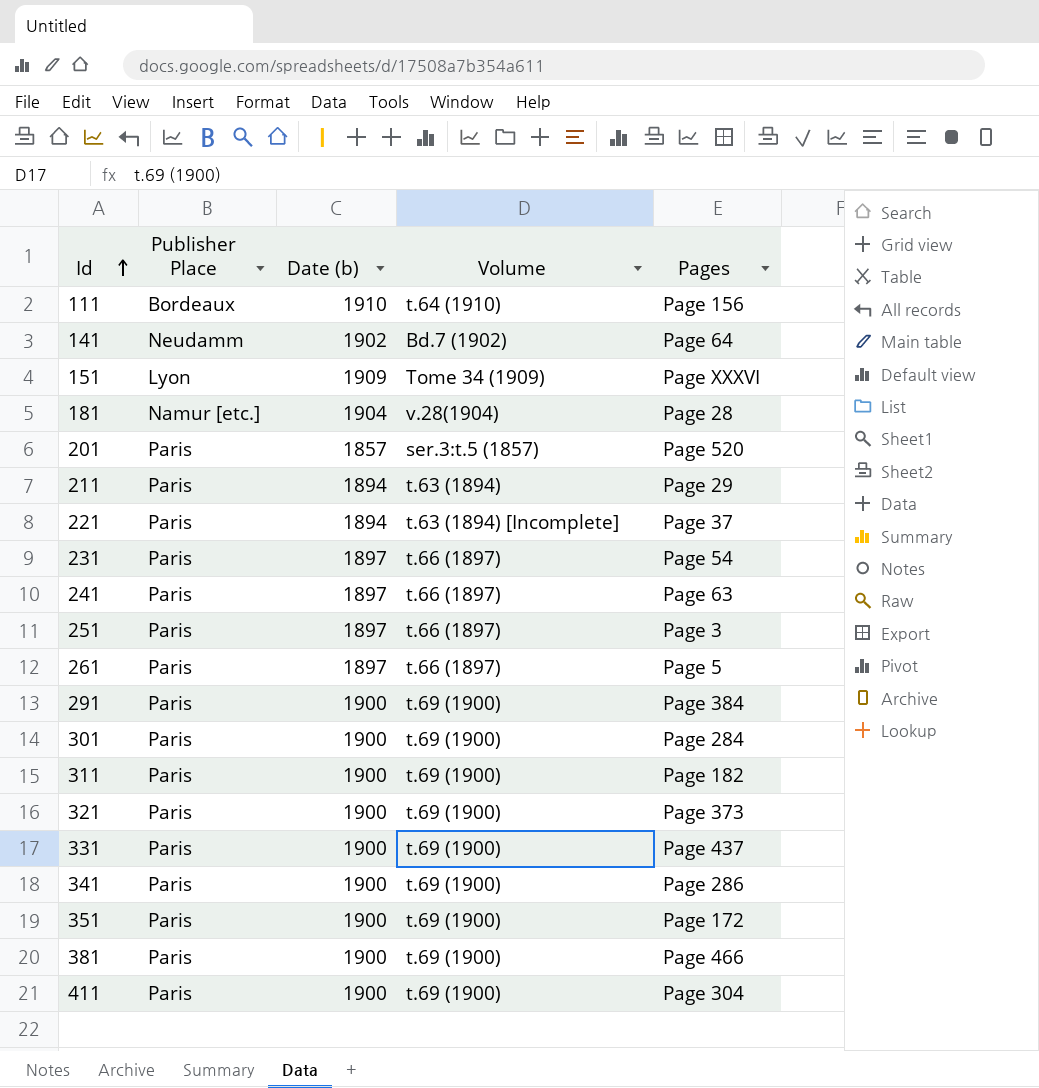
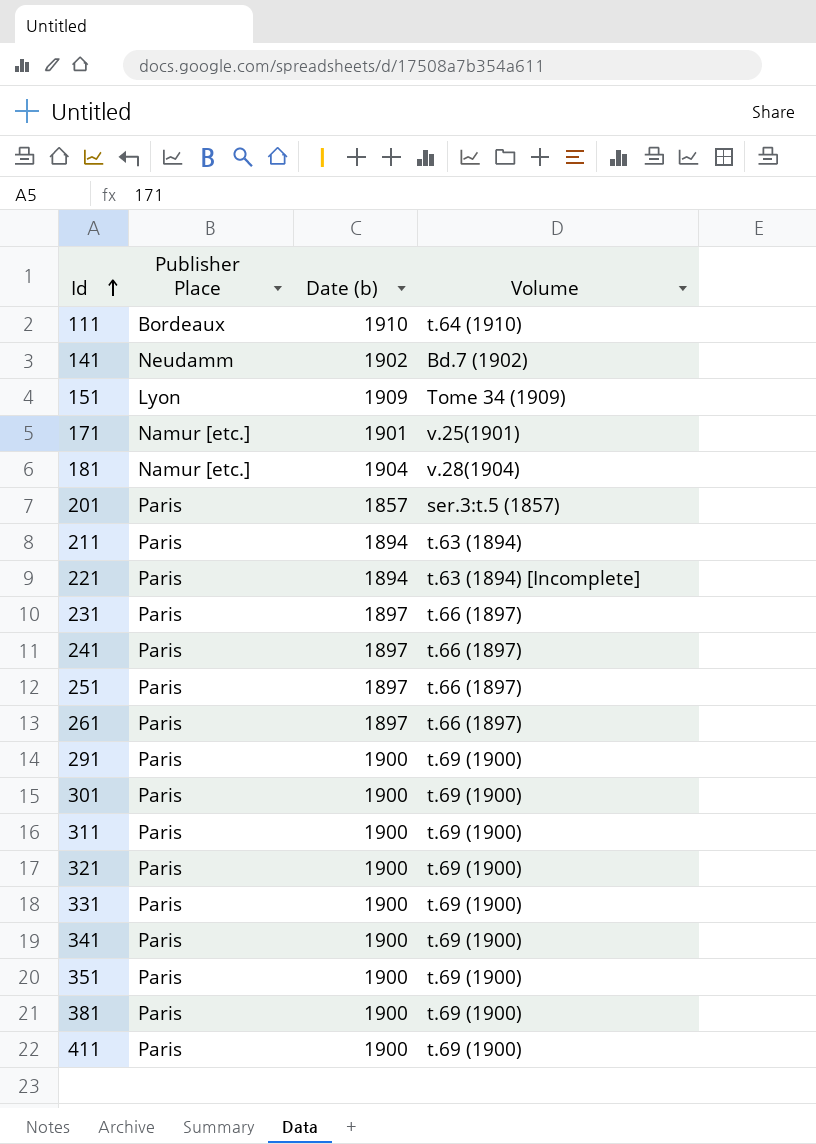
column Pages | position: 5 -> none
row 171: none -> Namur [etc.] | 1901 | v.25(1901)

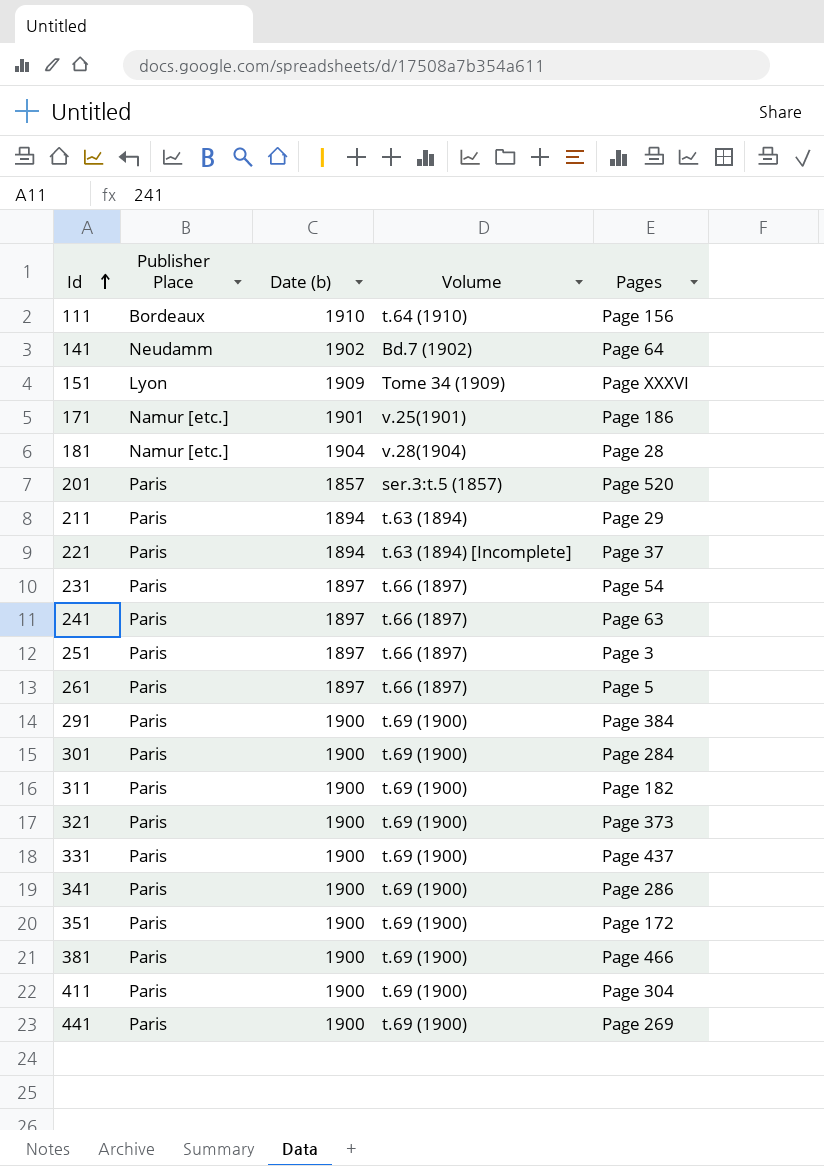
column Pages | position: none -> 5
row 441: none -> Paris | 1900 | t.69 (1900) | Page 269

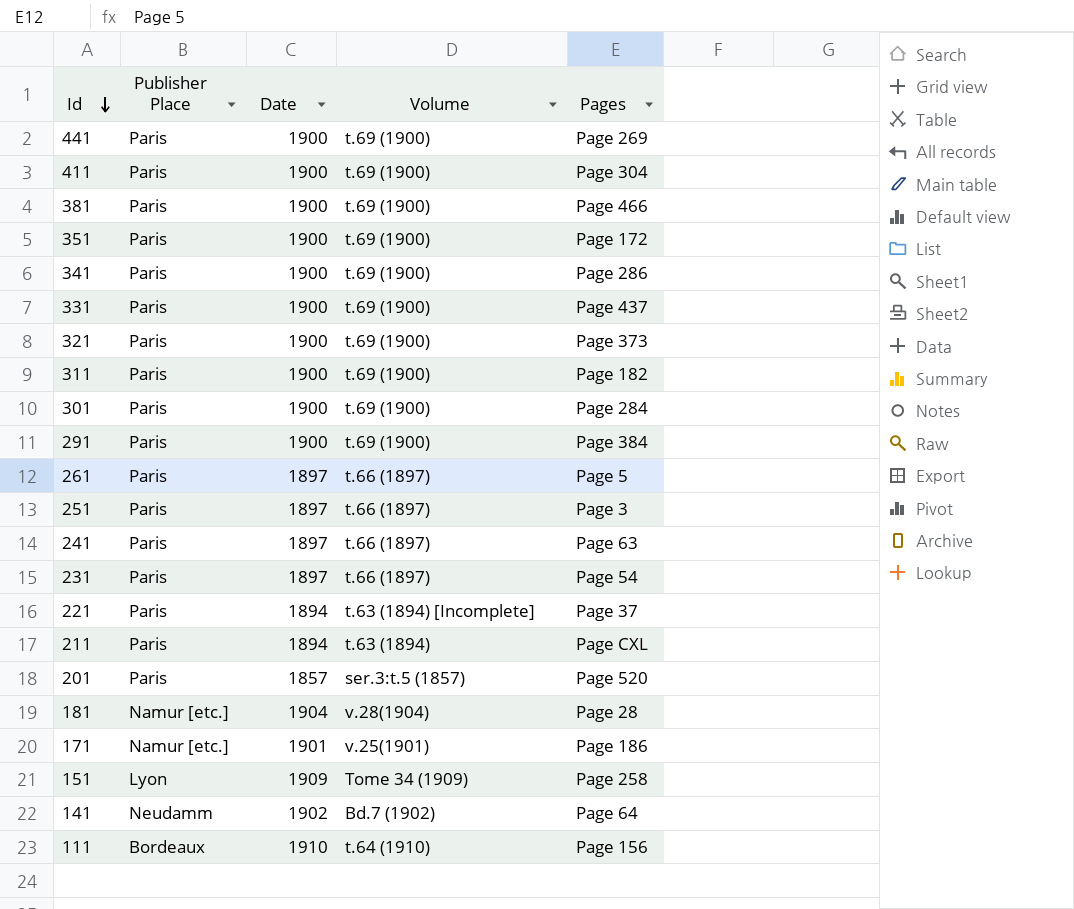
row order: Id ascending -> Id descending
column name: Date (b) -> Date
211 | Pages: Page 29 -> Page CXL
151 | Pages: Page XXXVI -> Page 258

